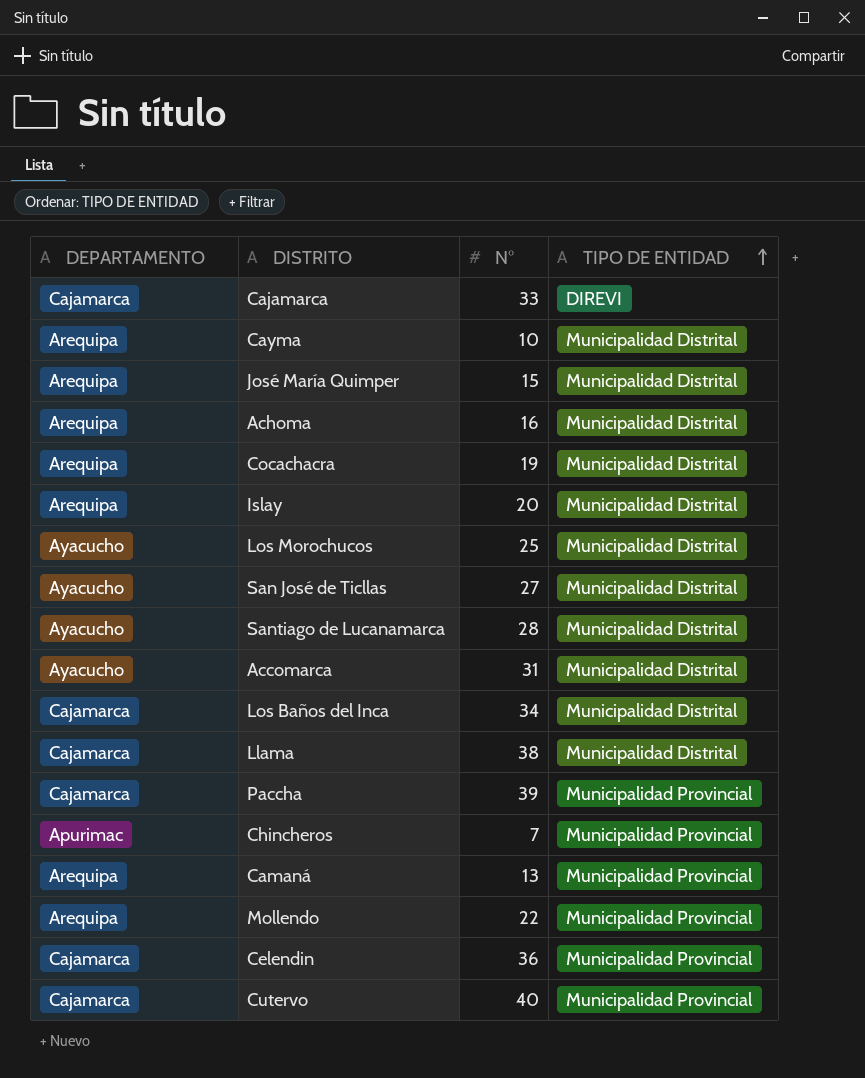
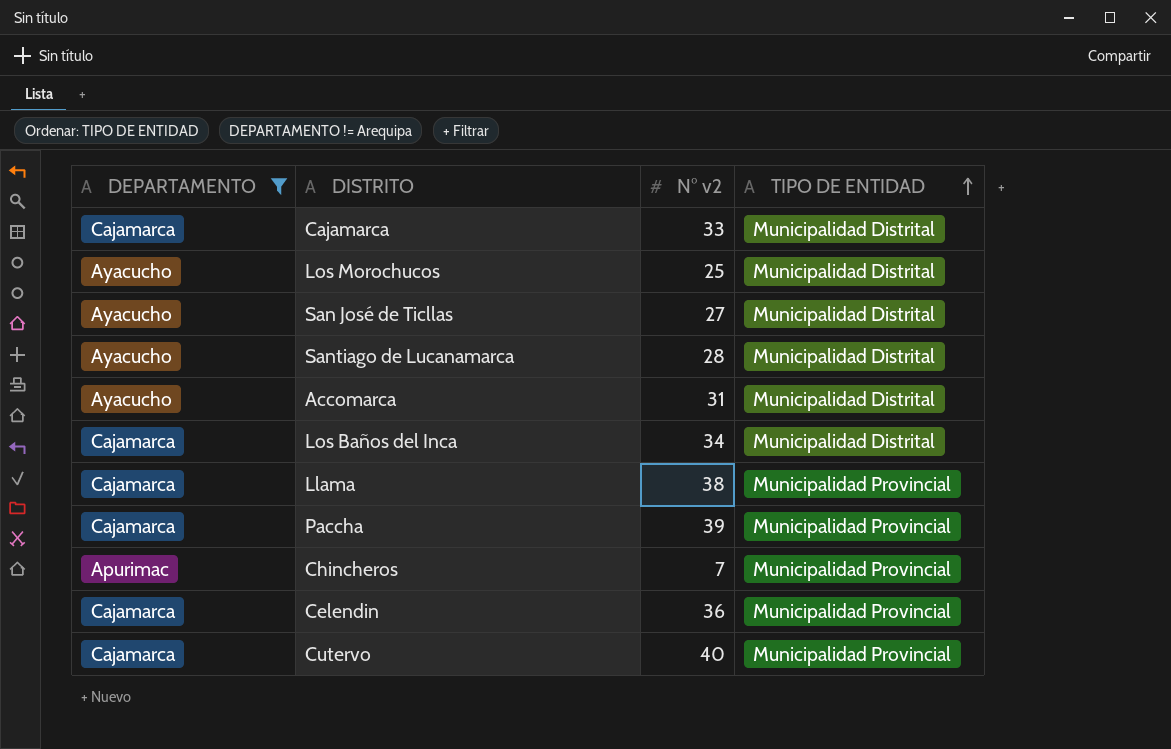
filter: none -> DEPARTAMENTO != Arequipa
column name: N° -> N° v2
Cajamarca | TIPO DE ENTIDAD: DIREVI -> Municipalidad Distrital
Llama | TIPO DE ENTIDAD: Municipalidad Distrital -> Municipalidad Provincial

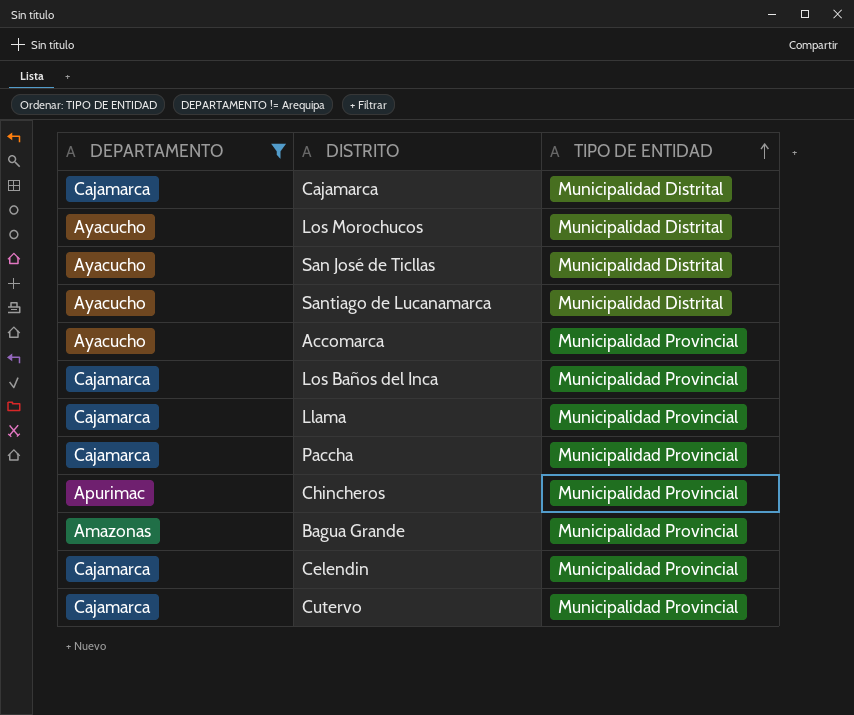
column N° v2 | position: 3 -> none
Accomarca | TIPO DE ENTIDAD: Municipalidad Distrital -> Municipalidad Provincial
Los Baños del Inca | TIPO DE ENTIDAD: Municipalidad Distrital -> Municipalidad Provincial
row Bagua Grande: none -> Amazonas | Municipalidad Provincial

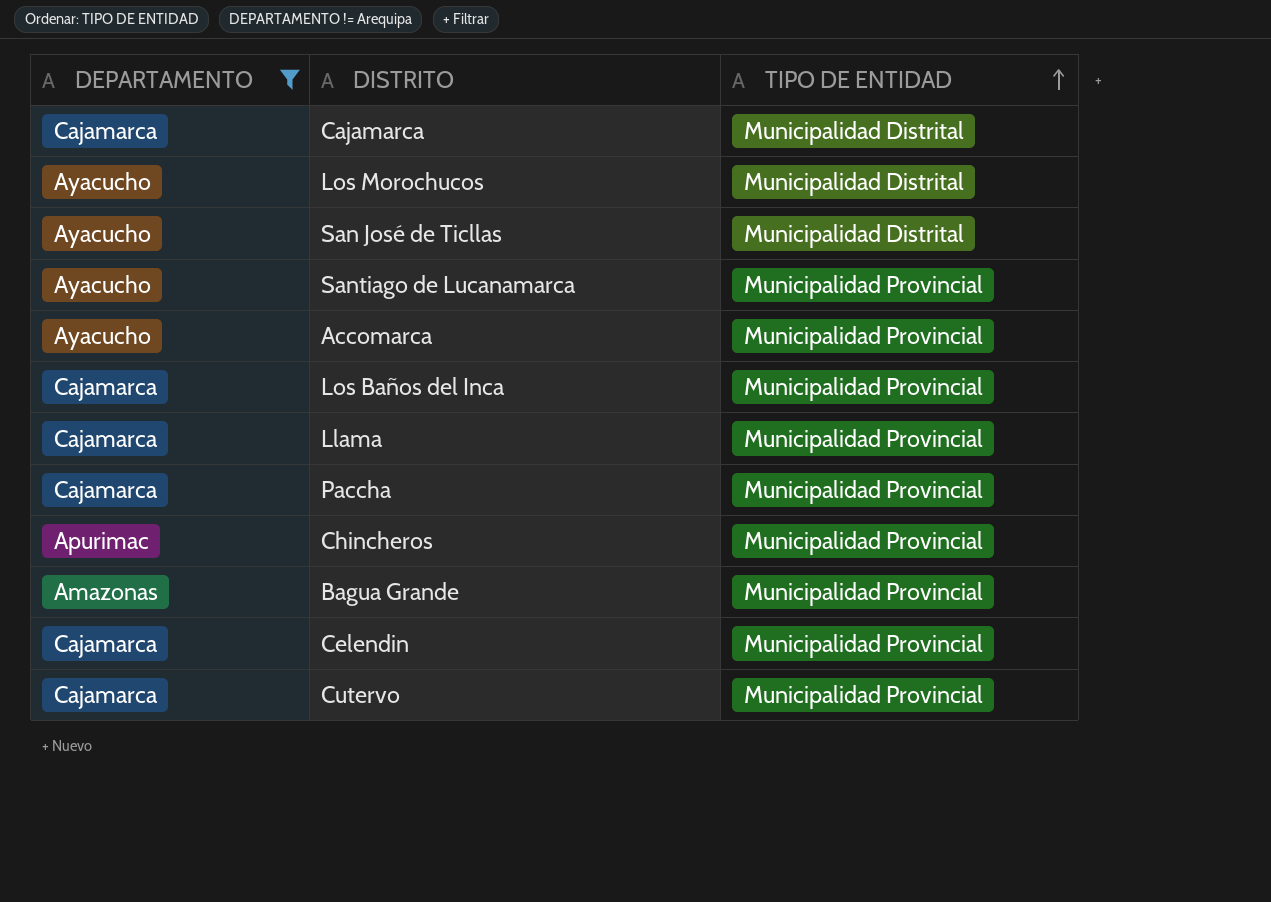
Santiago de Lucanamarca | TIPO DE ENTIDAD: Municipalidad Distrital -> Municipalidad Provincial

